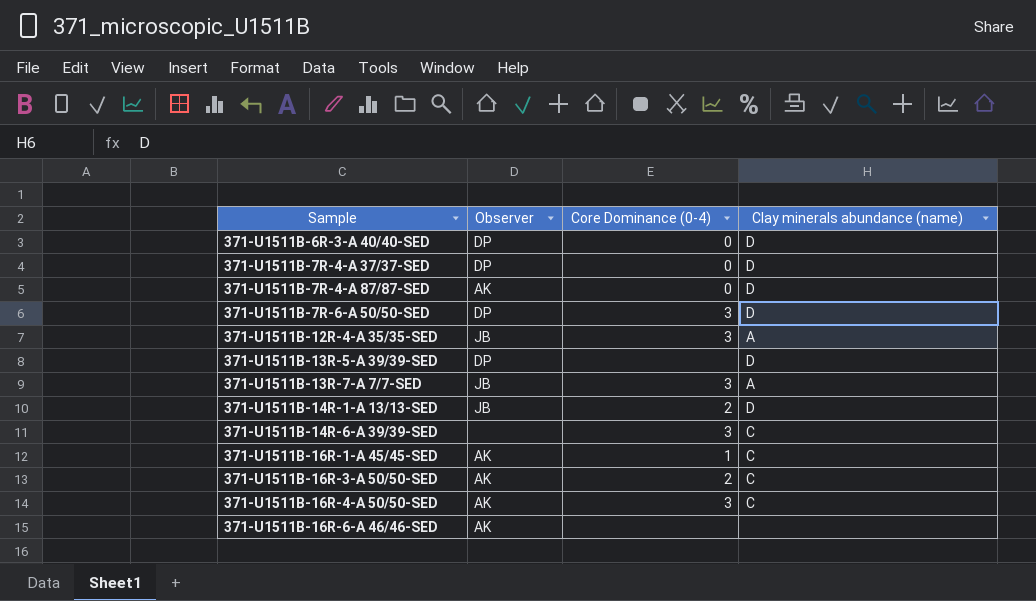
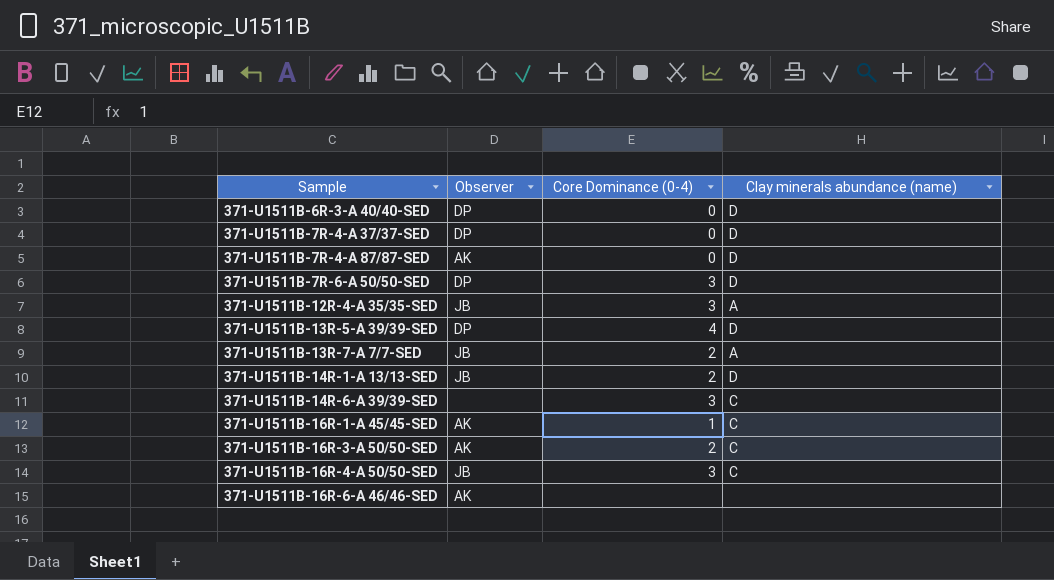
371-U1511B-13R-5-A 39/39-SED | Core Dominance (0-4): none -> 4
371-U1511B-13R-7-A 7/7-SED | Core Dominance (0-4): 3 -> 2
371-U1511B-16R-4-A 50/50-SED | Observer: AK -> JB

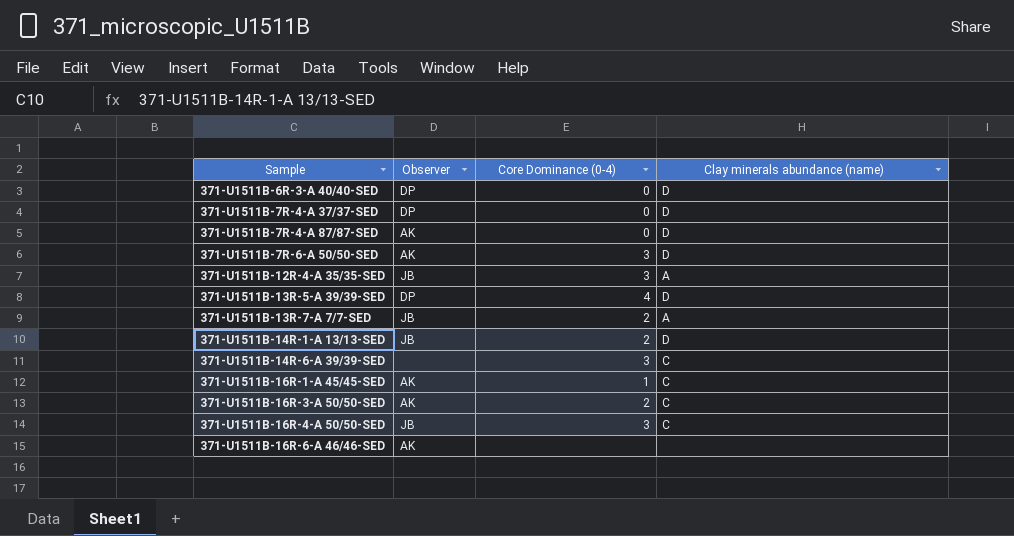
371-U1511B-7R-6-A 50/50-SED | Observer: DP -> AK

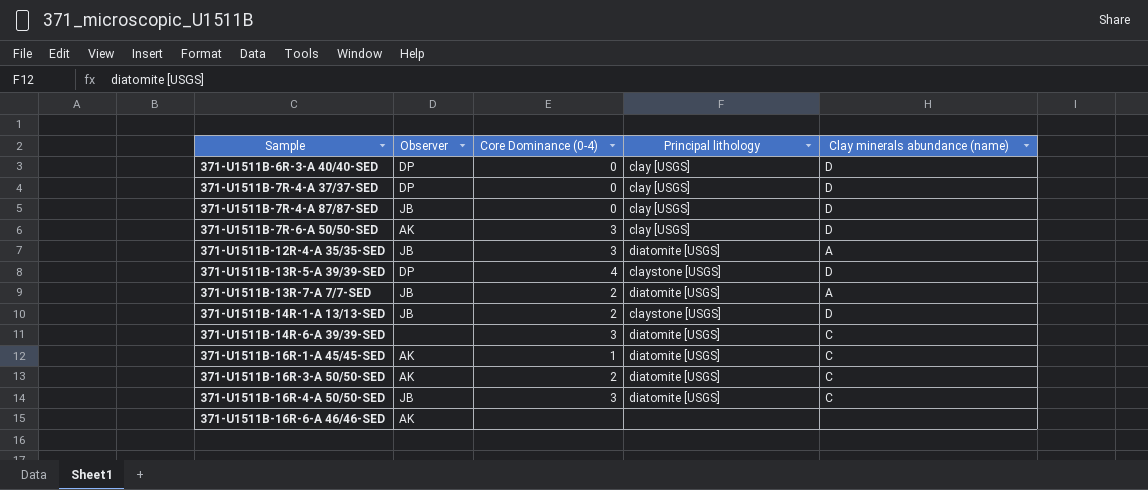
column Principal lithology | position: none -> 4
371-U1511B-7R-4-A 87/87-SED | Observer: AK -> JB

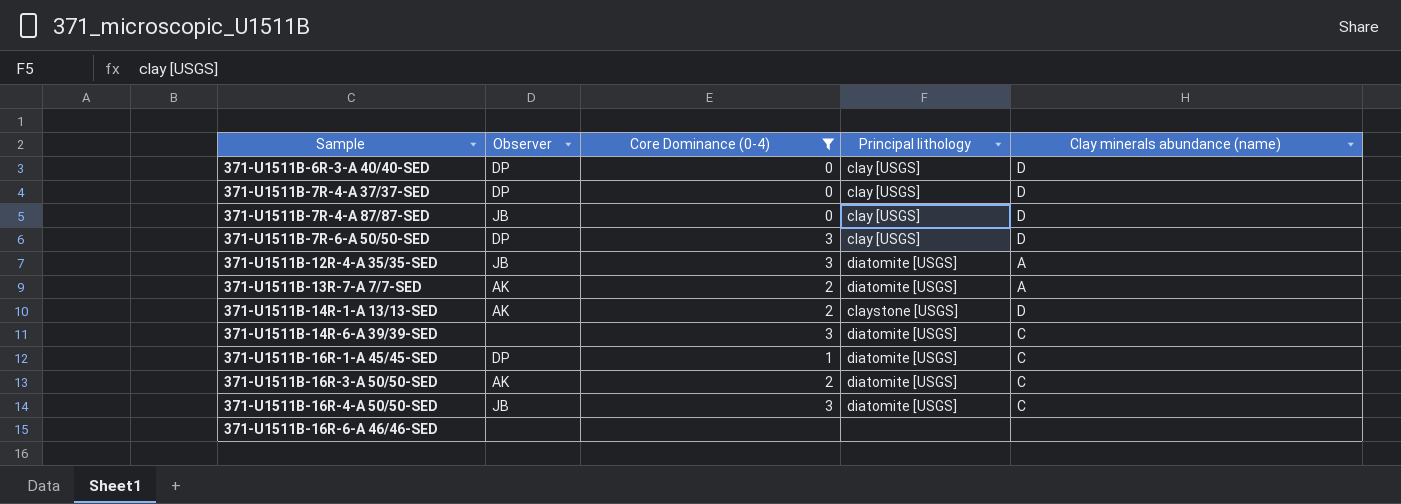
filter: none -> Core Dominance (0-4) != 4
371-U1511B-7R-6-A 50/50-SED | Observer: AK -> DP
371-U1511B-13R-7-A 7/7-SED | Observer: JB -> AK
371-U1511B-14R-1-A 13/13-SED | Observer: JB -> AK
371-U1511B-16R-1-A 45/45-SED | Observer: AK -> DP
371-U1511B-16R-6-A 46/46-SED | Observer: AK -> none

